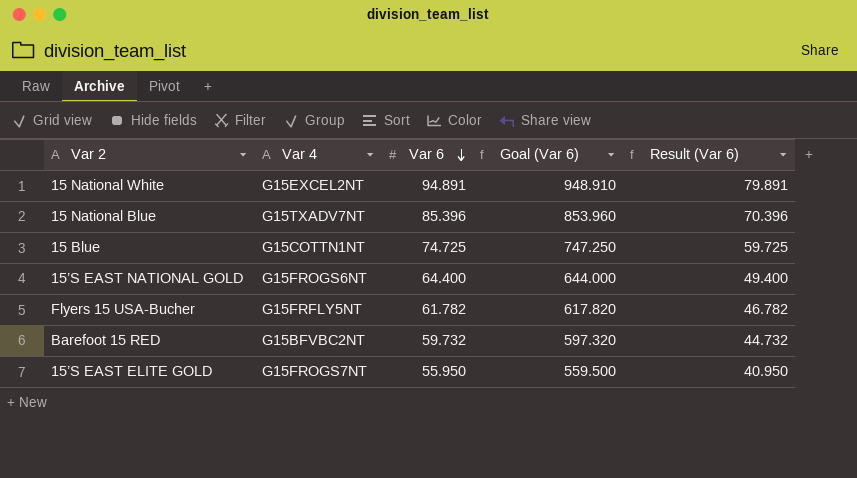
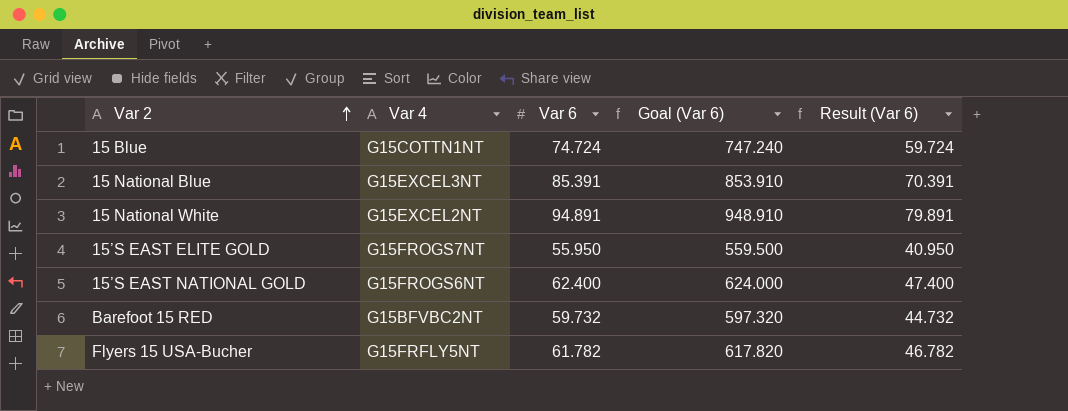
row order: Var 6 descending -> Var 2 ascending
15 Blue | Var 6: 74.725 -> 74.724
15 Blue | Goal (Var 6): 747.250 -> 747.240
15 Blue | Result (Var 6): 59.725 -> 59.724
15 National Blue | Var 4: G15TXADV7NT -> G15EXCEL3NT
15 National Blue | Var 6: 85.396 -> 85.391
15 National Blue | Goal (Var 6): 853.960 -> 853.910
15 National Blue | Result (Var 6): 70.396 -> 70.391
15’S EAST NATIONAL GOLD | Var 6: 64.400 -> 62.400
15’S EAST NATIONAL GOLD | Goal (Var 6): 644.000 -> 624.000
15’S EAST NATIONAL GOLD | Result (Var 6): 49.400 -> 47.400

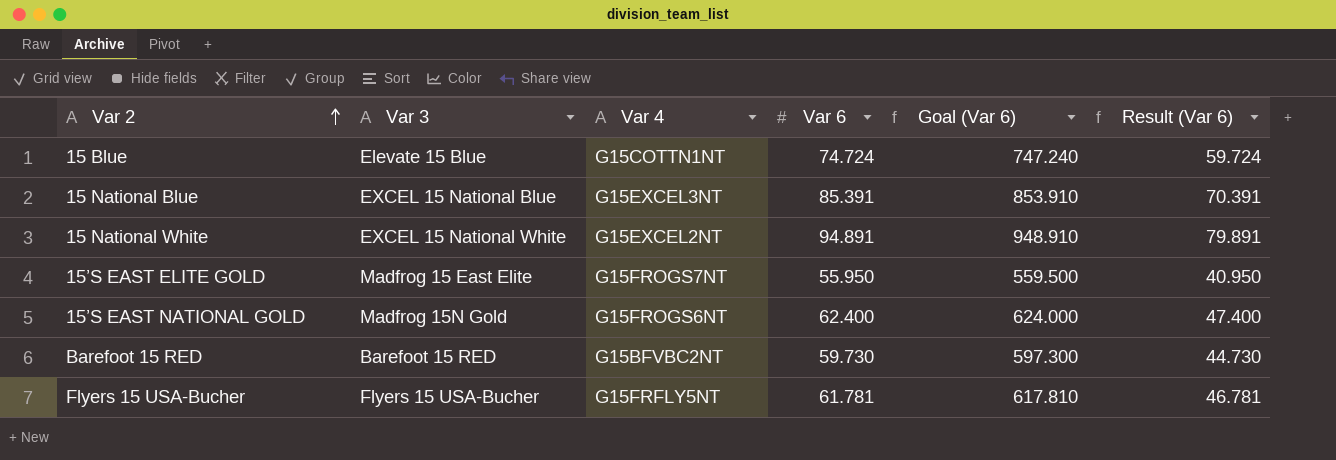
column Var 3 | position: none -> 2
Barefoot 15 RED | Var 6: 59.732 -> 59.730
Barefoot 15 RED | Goal (Var 6): 597.320 -> 597.300
Barefoot 15 RED | Result (Var 6): 44.732 -> 44.730
Flyers 15 USA-Bucher | Var 6: 61.782 -> 61.781
Flyers 15 USA-Bucher | Goal (Var 6): 617.820 -> 617.810
Flyers 15 USA-Bucher | Result (Var 6): 46.782 -> 46.781

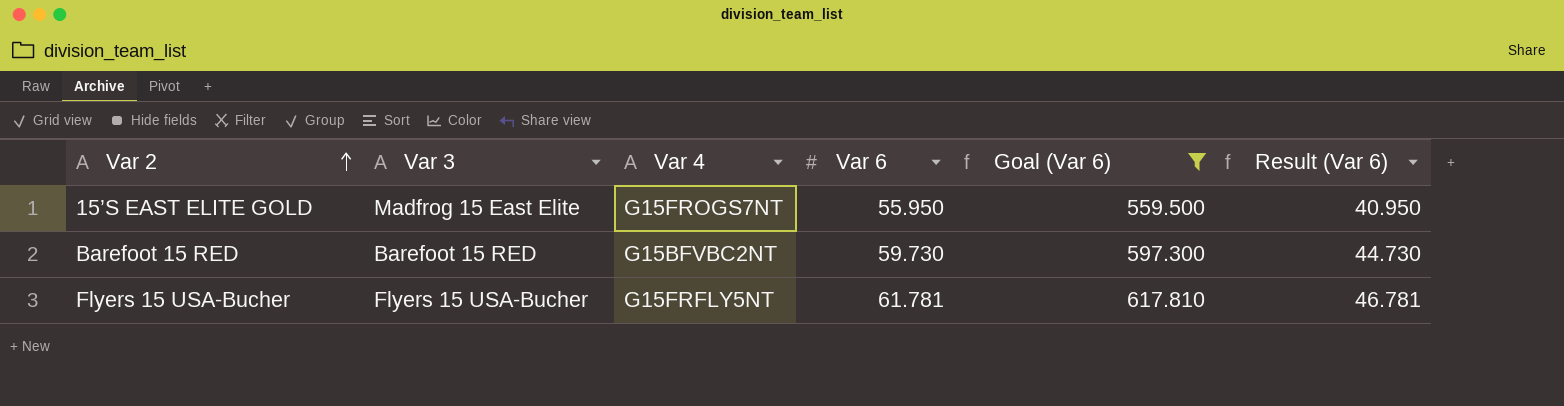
filter: none -> Goal (Var 6) <= 617.810

